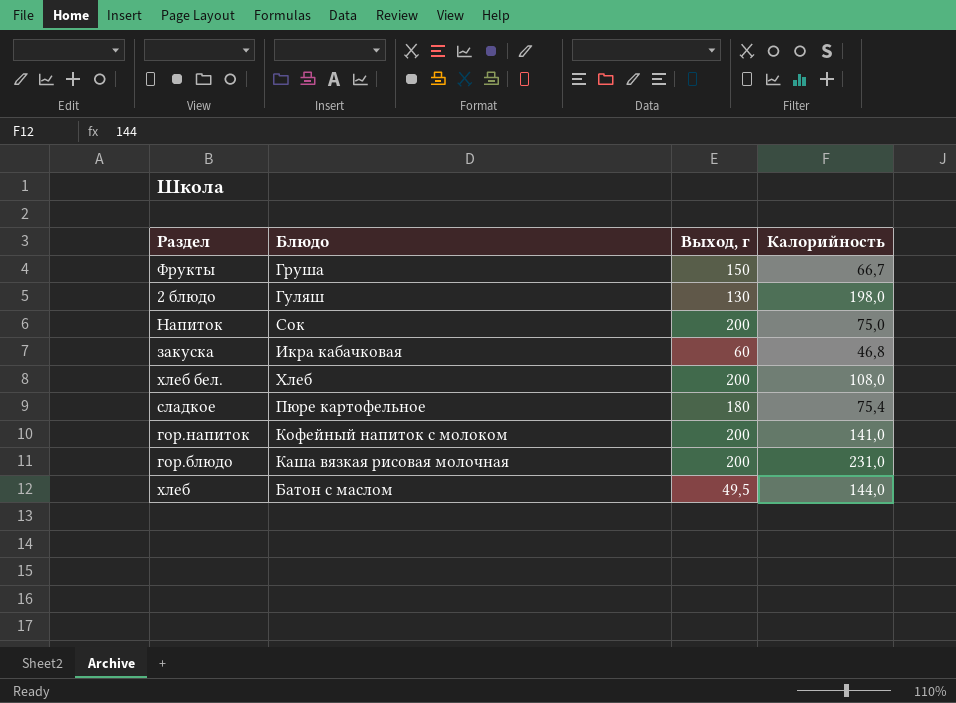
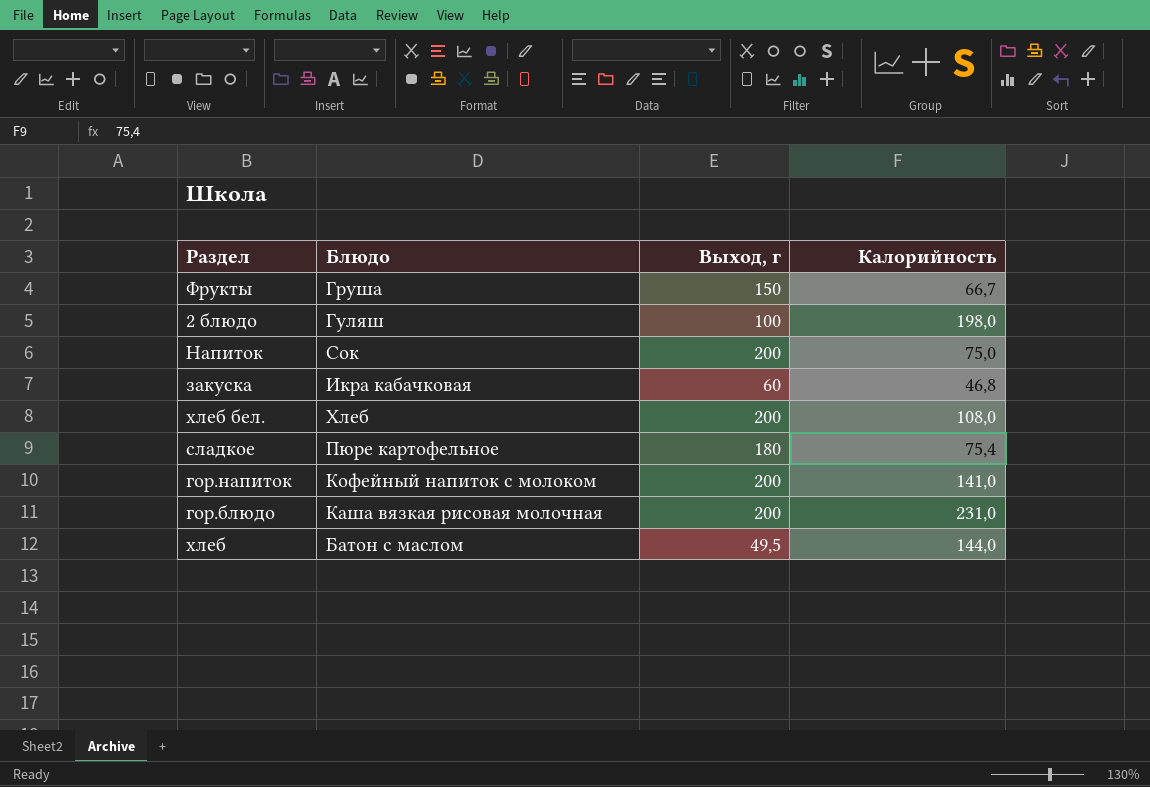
2 блюдо | Выход, г: 130 -> 100

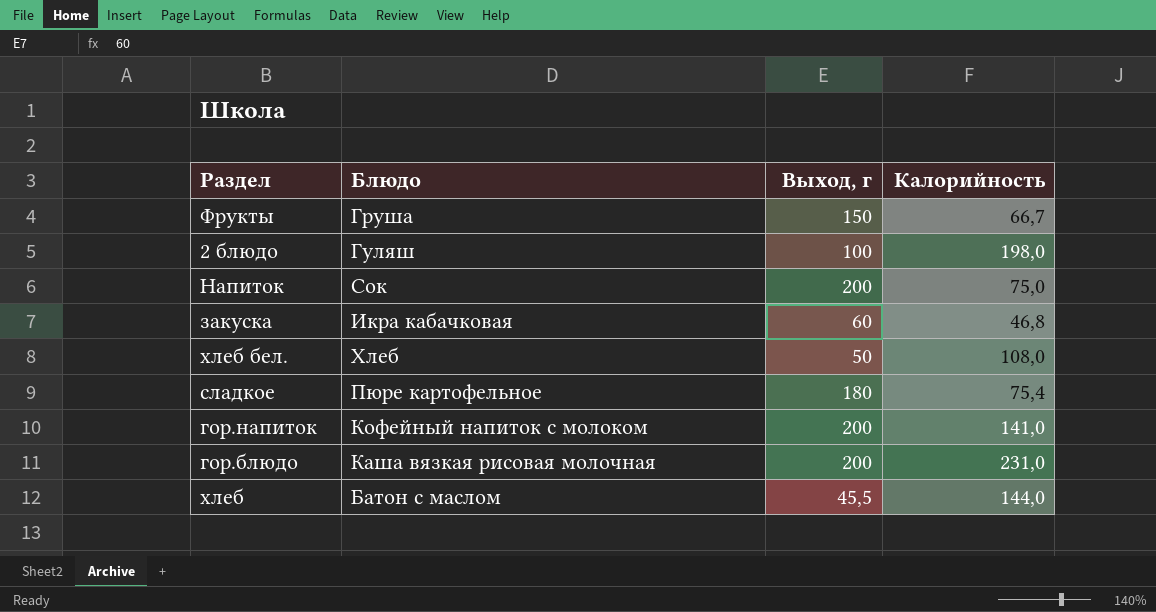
хлеб бел. | Выход, г: 200 -> 50
хлеб | Выход, г: 49,5 -> 45,5

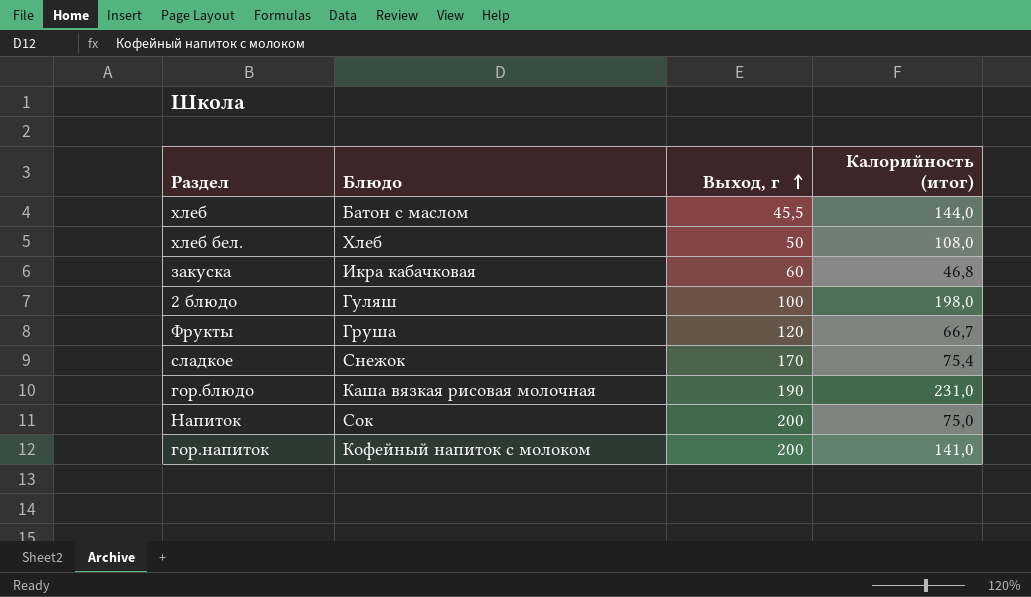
row order: none -> Выход, г ascending
column name: Калорийность -> Калорийность (итог)
Фрукты | Выход, г: 150 -> 120
сладкое | Блюдо: Пюре картофельное -> Снежок
сладкое | Выход, г: 180 -> 170
гор.блюдо | Выход, г: 200 -> 190

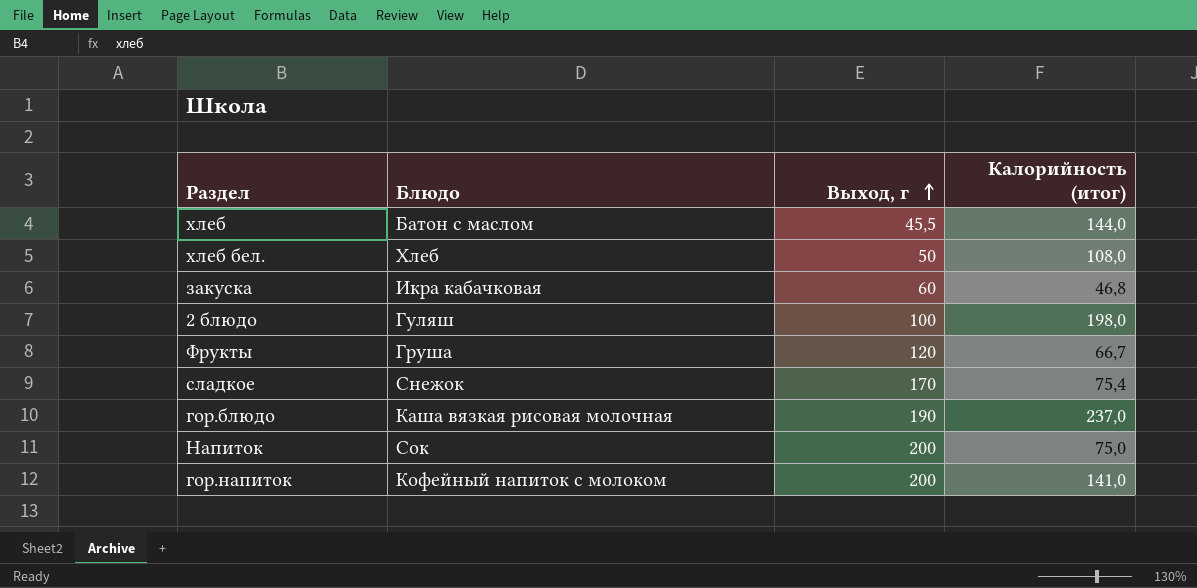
гор.блюдо | Калорийность (итог): 231,0 -> 237,0

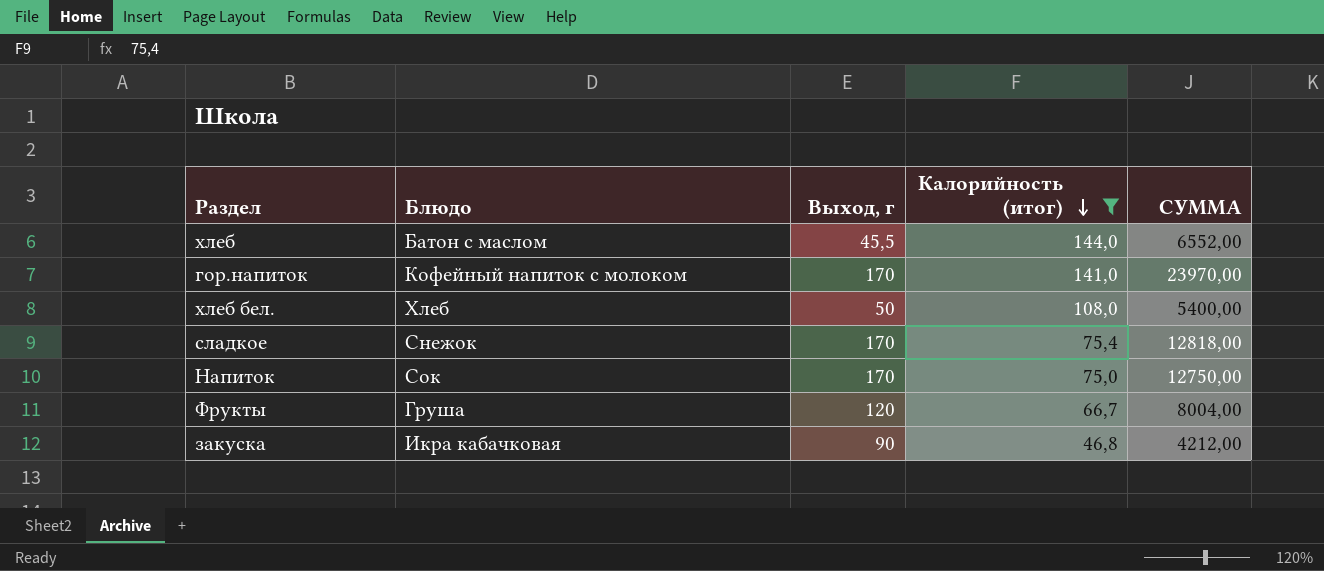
filter: none -> Калорийность (итог) <= 144,0
row order: Выход, г ascending -> Калорийность (итог) descending
column СУММА | formula: none -> [Выход, г] * [Калорийность (итог)]
гор.напиток | Выход, г: 200 -> 170
Напиток | Выход, г: 200 -> 170
закуска | Выход, г: 60 -> 90

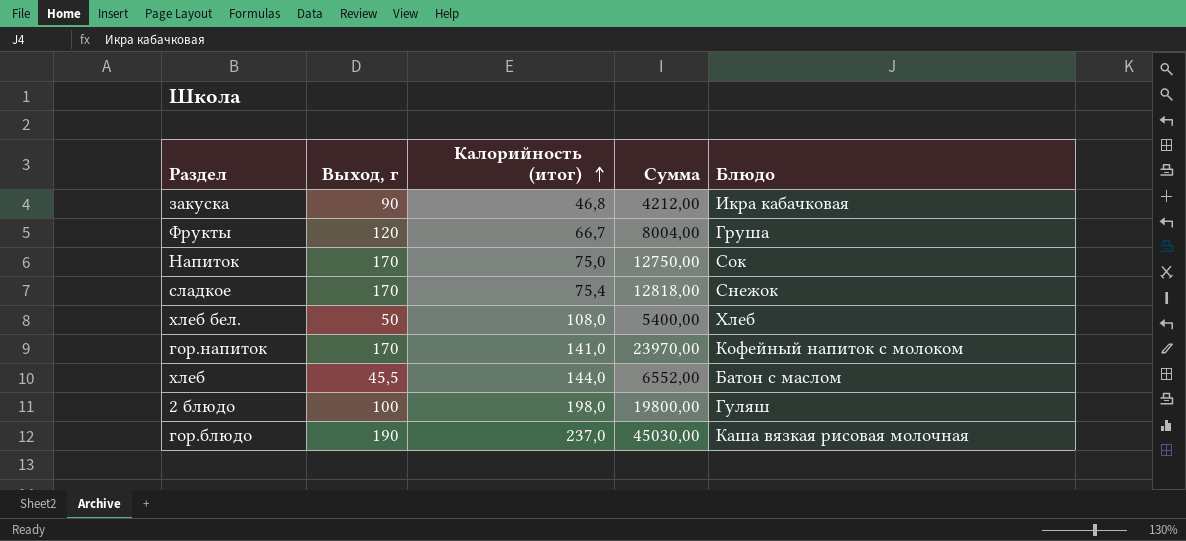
filter: Калорийность (итог) <= 144,0 -> none
row order: Калорийность (итог) descending -> Калорийность (итог) ascending
column name: СУММА -> Сумма
column Блюдо | position: 2 -> 5

